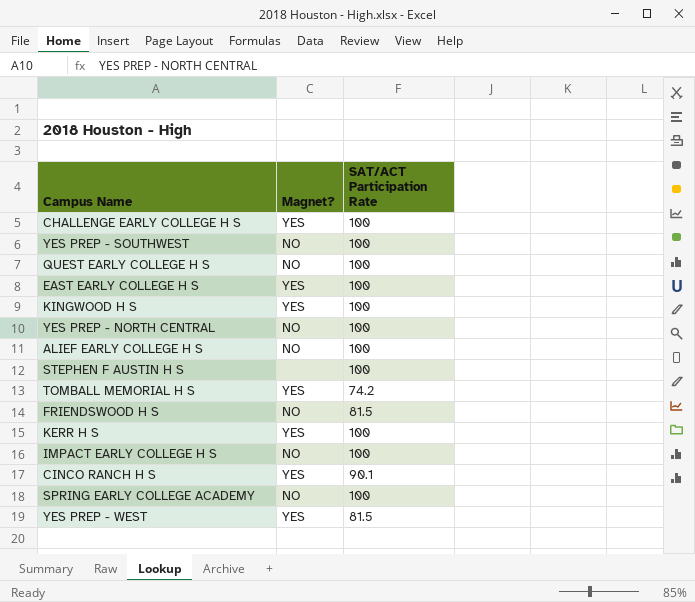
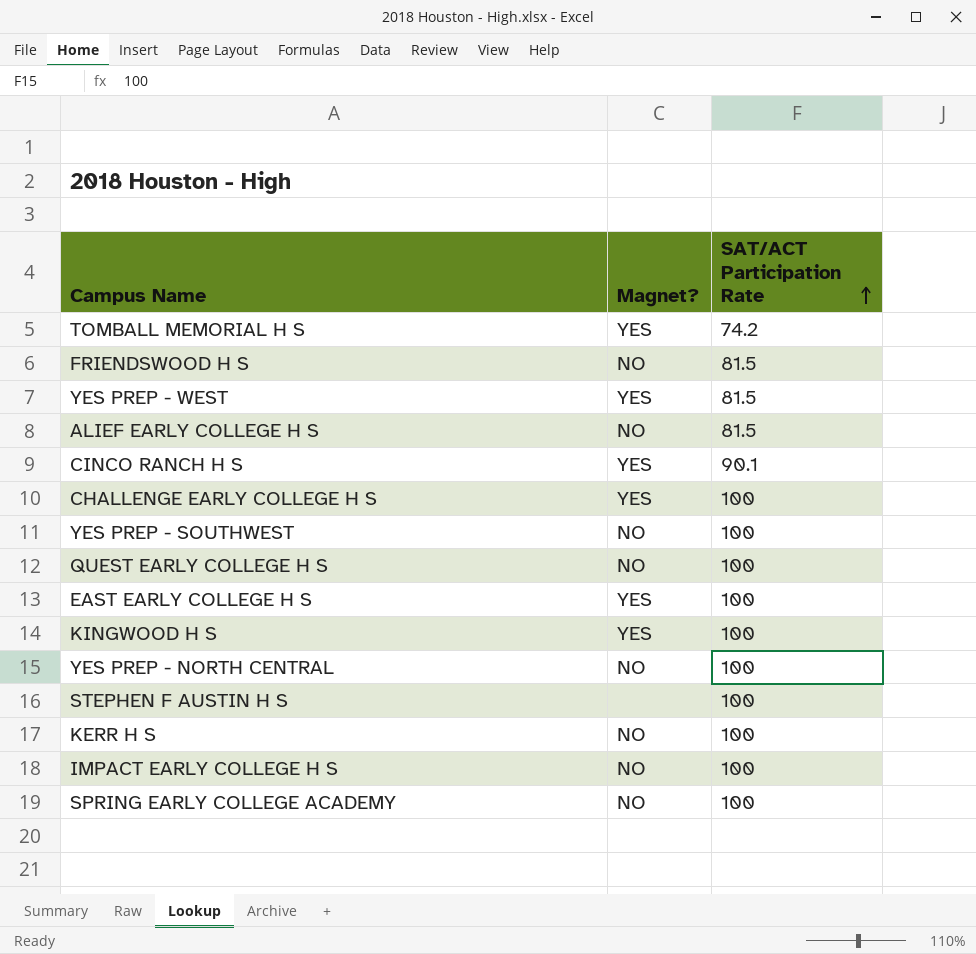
row order: none -> SAT/ACT Participation Rate ascending
ALIEF EARLY COLLEGE H S | SAT/ACT Participation Rate: 100 -> 81.5
KERR H S | Magnet?: YES -> NO

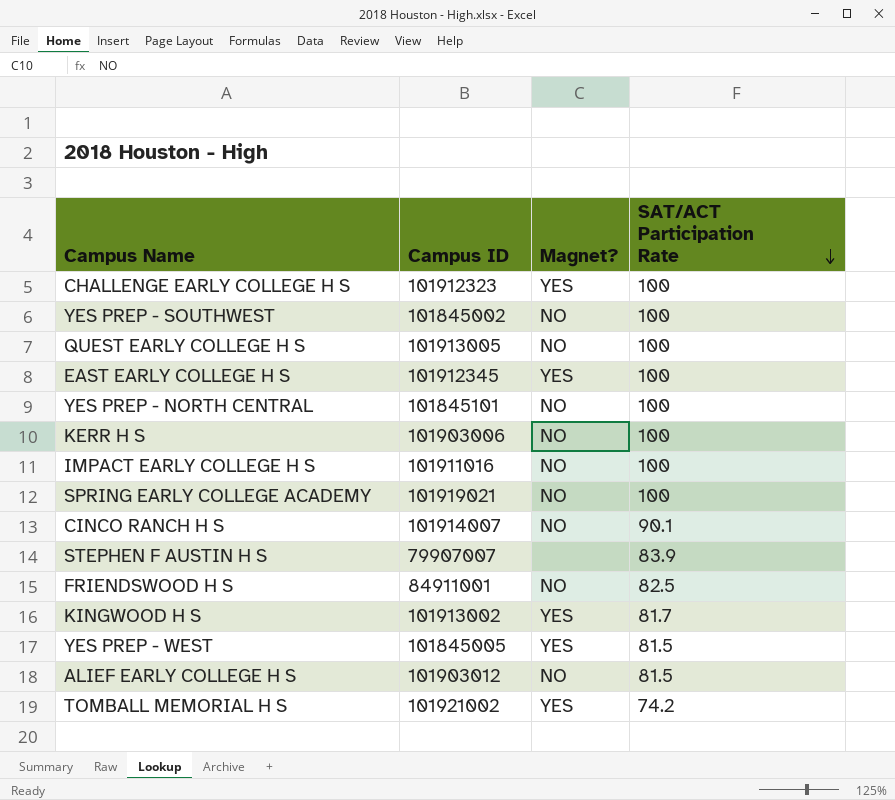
row order: SAT/ACT Participation Rate ascending -> SAT/ACT Participation Rate descending
column Campus ID | position: none -> 2
CINCO RANCH H S | Magnet?: YES -> NO
STEPHEN F AUSTIN H S | SAT/ACT Participation Rate: 100 -> 83.9
FRIENDSWOOD H S | SAT/ACT Participation Rate: 81.5 -> 82.5
KINGWOOD H S | SAT/ACT Participation Rate: 100 -> 81.7

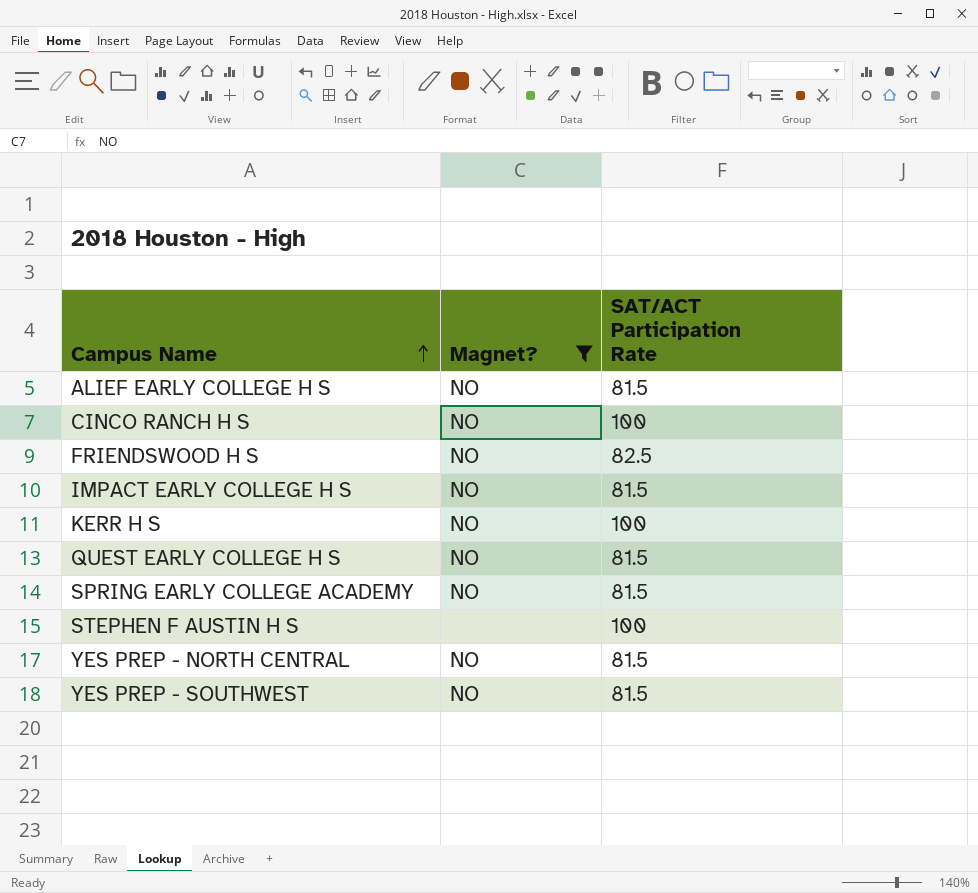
filter: none -> Magnet? != YES
row order: SAT/ACT Participation Rate descending -> Campus Name ascending
column Campus ID | position: 2 -> none
CINCO RANCH H S | SAT/ACT Participation Rate: 90.1 -> 100
IMPACT EARLY COLLEGE H S | SAT/ACT Participation Rate: 100 -> 81.5
QUEST EARLY COLLEGE H S | SAT/ACT Participation Rate: 100 -> 81.5
SPRING EARLY COLLEGE ACADEMY | SAT/ACT Participation Rate: 100 -> 81.5
STEPHEN F AUSTIN H S | SAT/ACT Participation Rate: 83.9 -> 100
YES PREP - NORTH CENTRAL | SAT/ACT Participation Rate: 100 -> 81.5
YES PREP - SOUTHWEST | SAT/ACT Participation Rate: 100 -> 81.5

